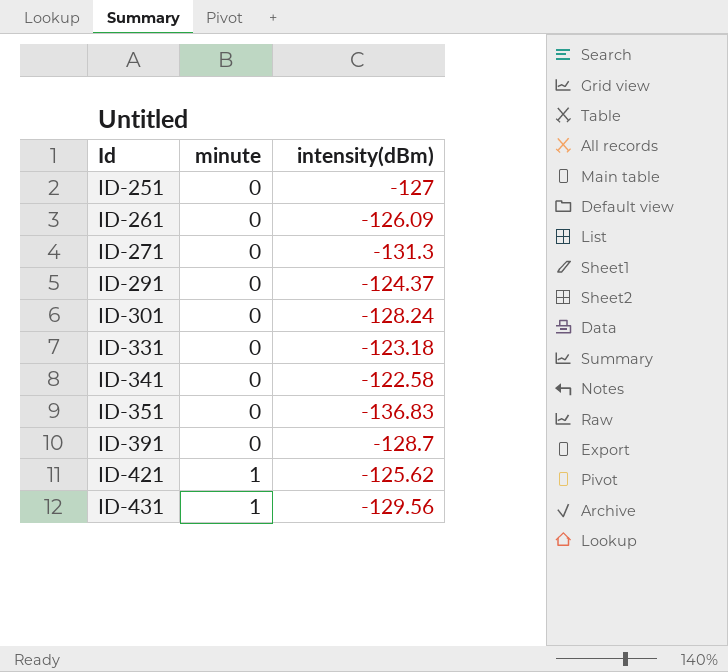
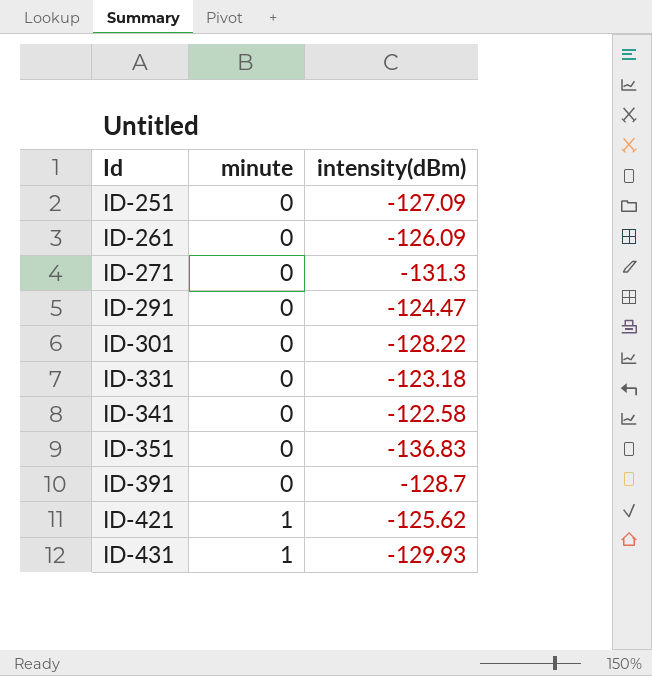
ID-251 | intensity(dBm): -127 -> -127.09
ID-291 | intensity(dBm): -124.37 -> -124.47
ID-301 | intensity(dBm): -128.24 -> -128.22
ID-431 | intensity(dBm): -129.56 -> -129.93

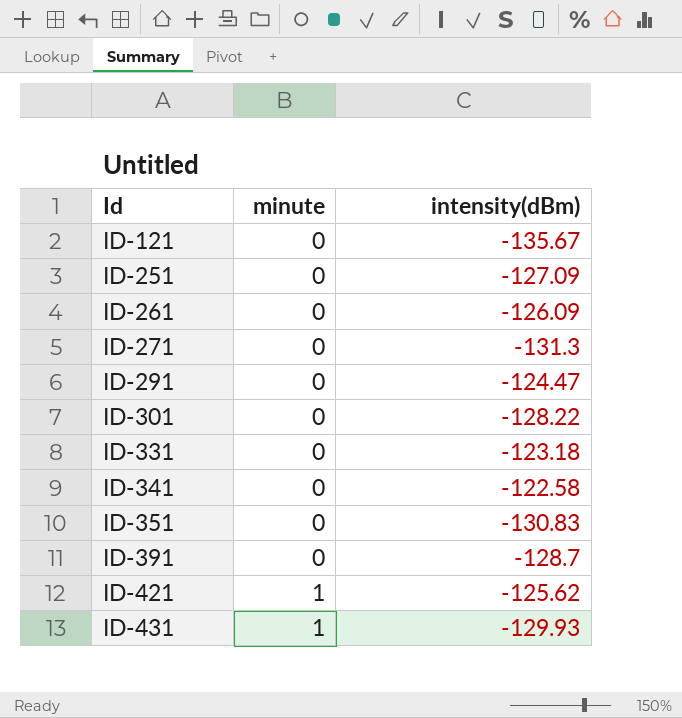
row ID-121: none -> 0 | -135.67
ID-351 | intensity(dBm): -136.83 -> -130.83

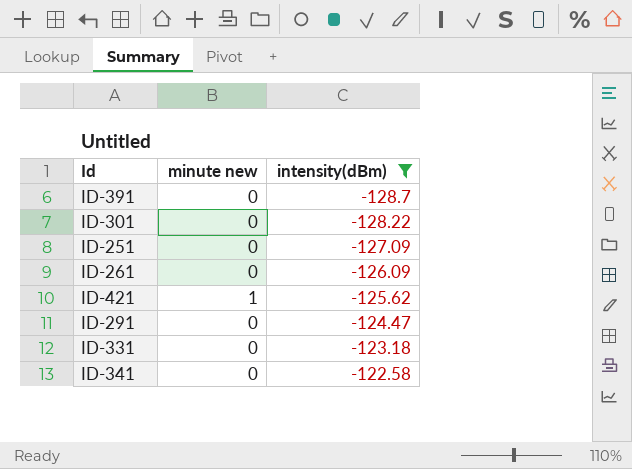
filter: none -> intensity(dBm) >= -128.7
row order: Id ascending -> intensity(dBm) ascending
column name: minute -> minute new

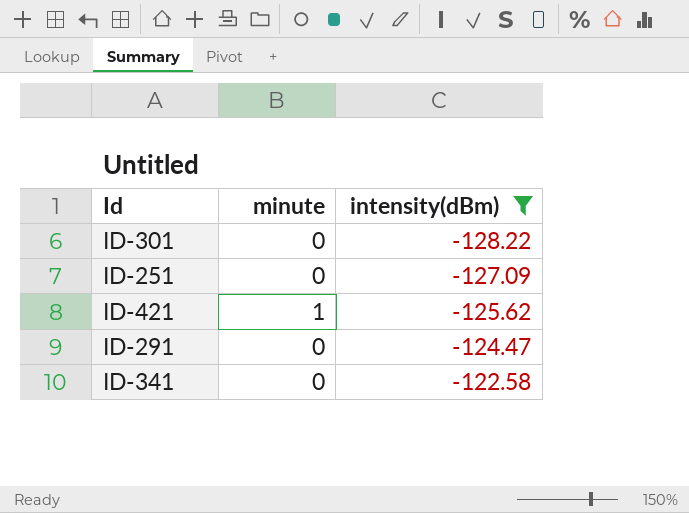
column name: minute new -> minute
row ID-391: 0 | -128.7 -> none
row ID-261: 0 | -126.09 -> none
row ID-331: 0 | -123.18 -> none

